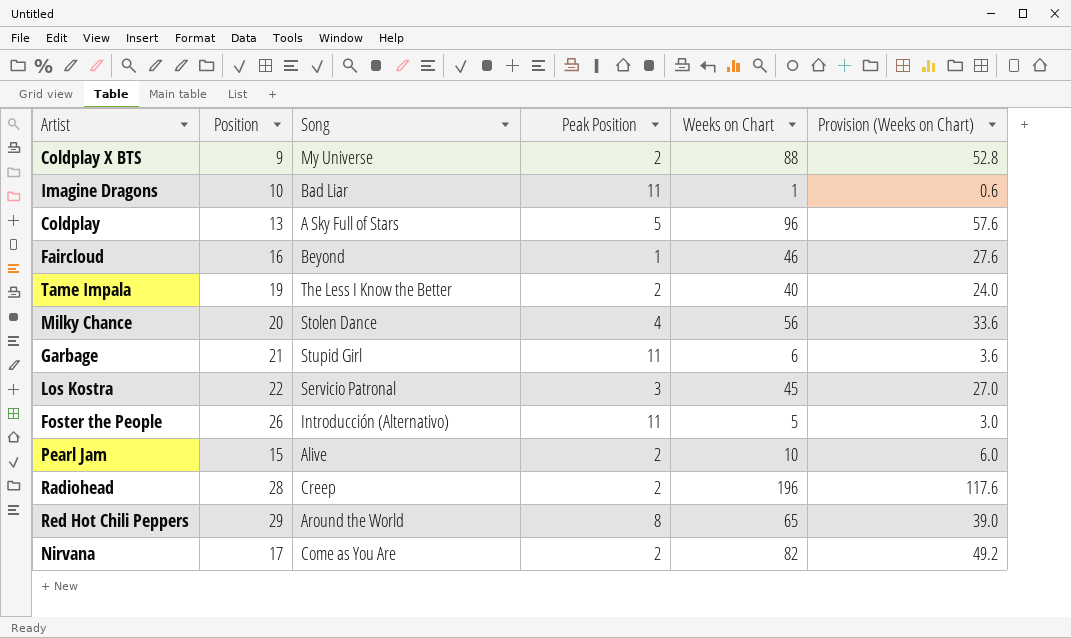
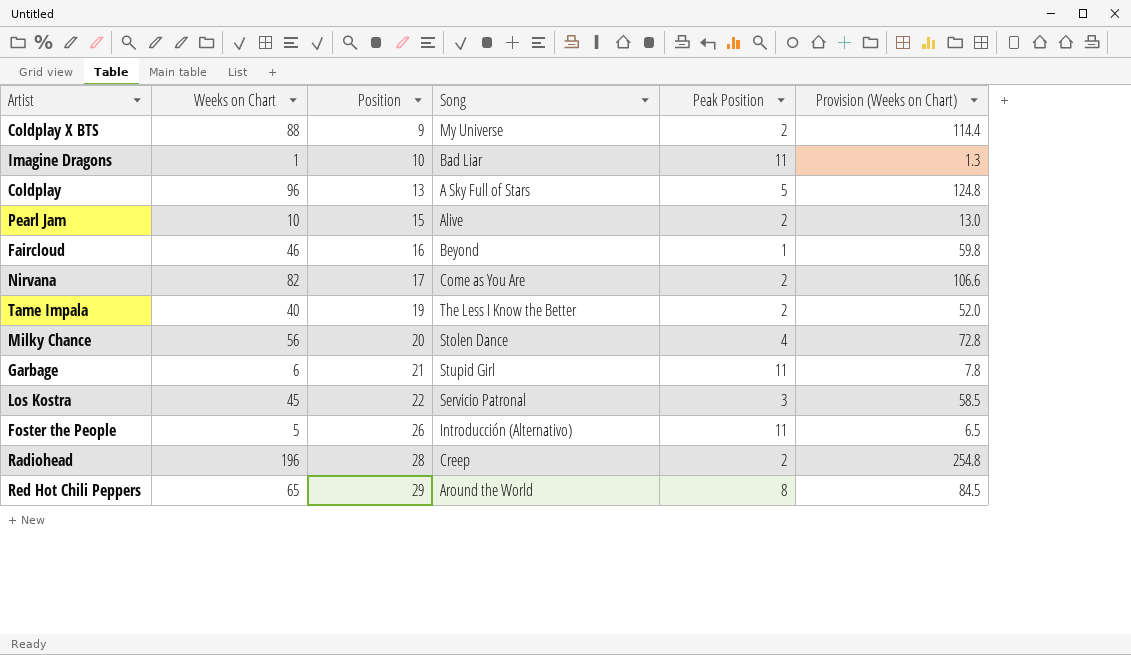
row order: none -> Position ascending
column Weeks on Chart | position: 5 -> 2
column Provision (Weeks on Chart) | formula: [Weeks on Chart] * 0.6 -> [Weeks on Chart] * 1.3

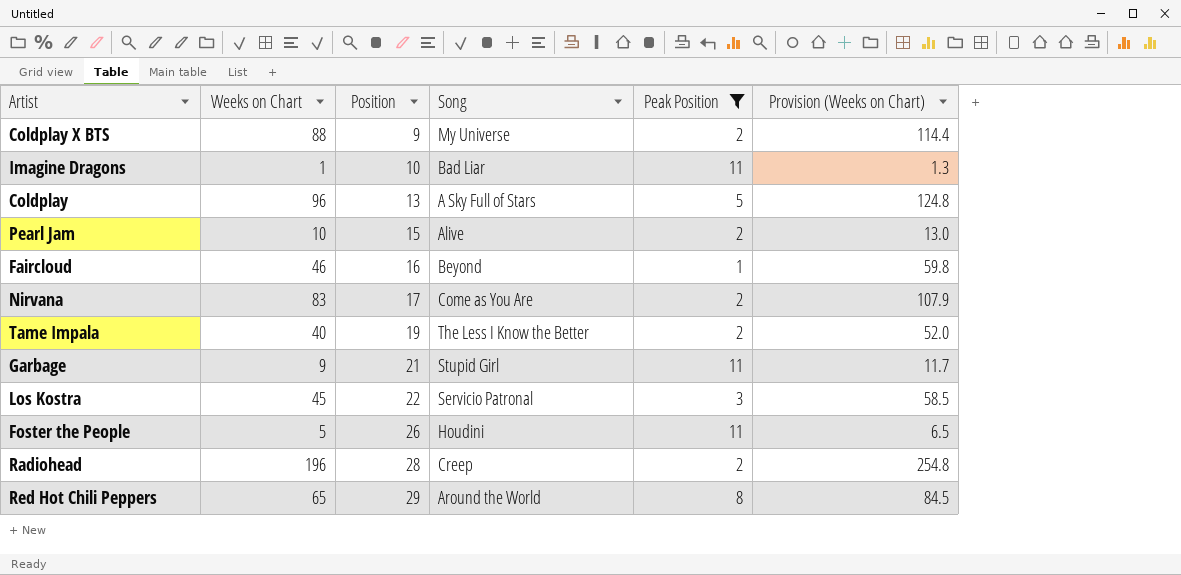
filter: none -> Peak Position != 4
Nirvana | Weeks on Chart: 82 -> 83
Nirvana | Provision (Weeks on Chart): 106.6 -> 107.9
Garbage | Weeks on Chart: 6 -> 9
Garbage | Provision (Weeks on Chart): 7.8 -> 11.7
Foster the People | Song: Introducción (Alternativo) -> Houdini

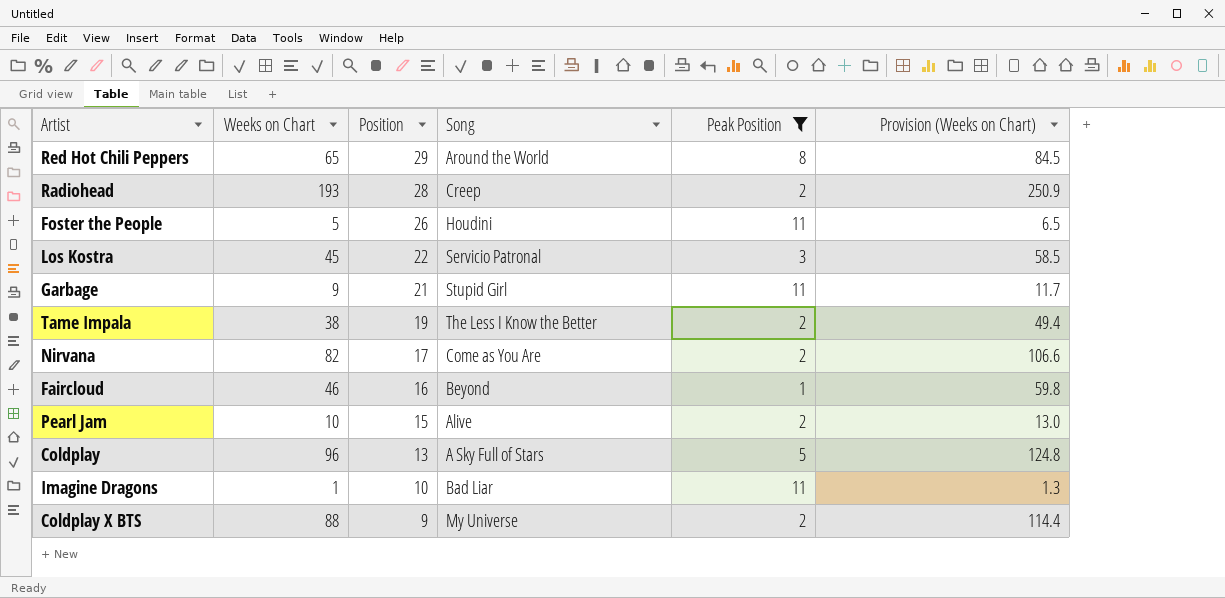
row order: Position ascending -> Position descending
Radiohead | Weeks on Chart: 196 -> 193
Radiohead | Provision (Weeks on Chart): 254.8 -> 250.9
Tame Impala | Weeks on Chart: 40 -> 38
Tame Impala | Provision (Weeks on Chart): 52.0 -> 49.4
Nirvana | Weeks on Chart: 83 -> 82
Nirvana | Provision (Weeks on Chart): 107.9 -> 106.6

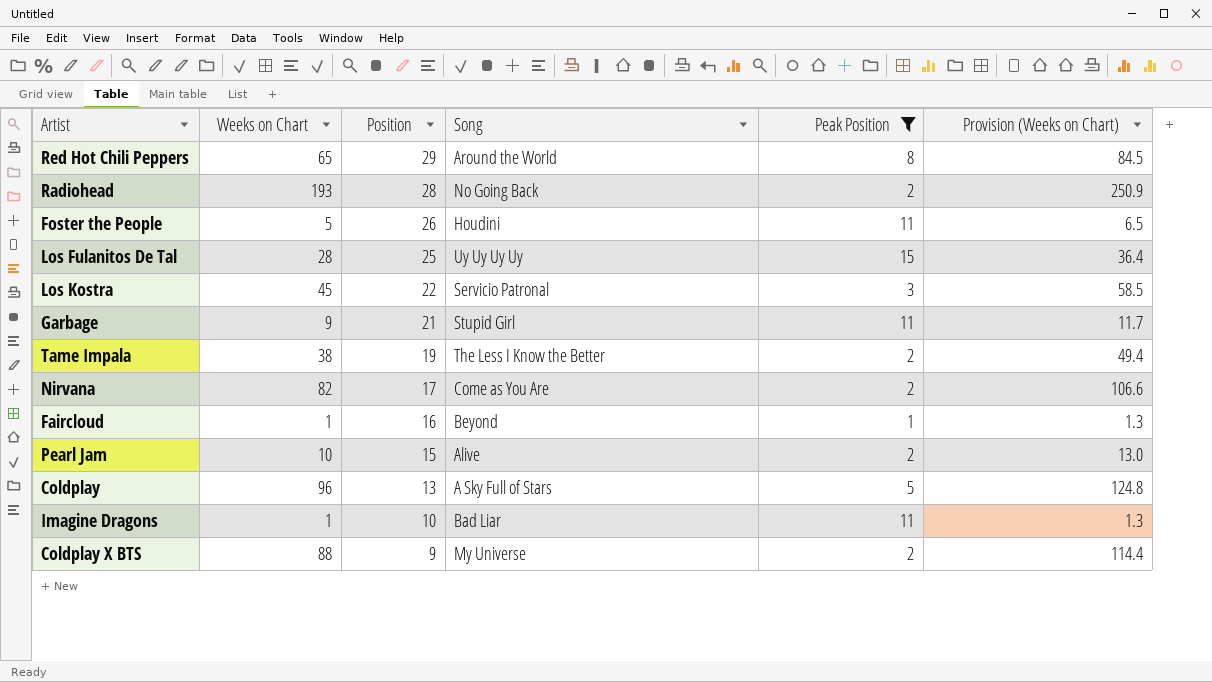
Radiohead | Song: Creep -> No Going Back
row Los Fulanitos De Tal: none -> 28 | 25 | Uy Uy Uy Uy | 15 | 36.4
Faircloud | Weeks on Chart: 46 -> 1
Faircloud | Provision (Weeks on Chart): 59.8 -> 1.3

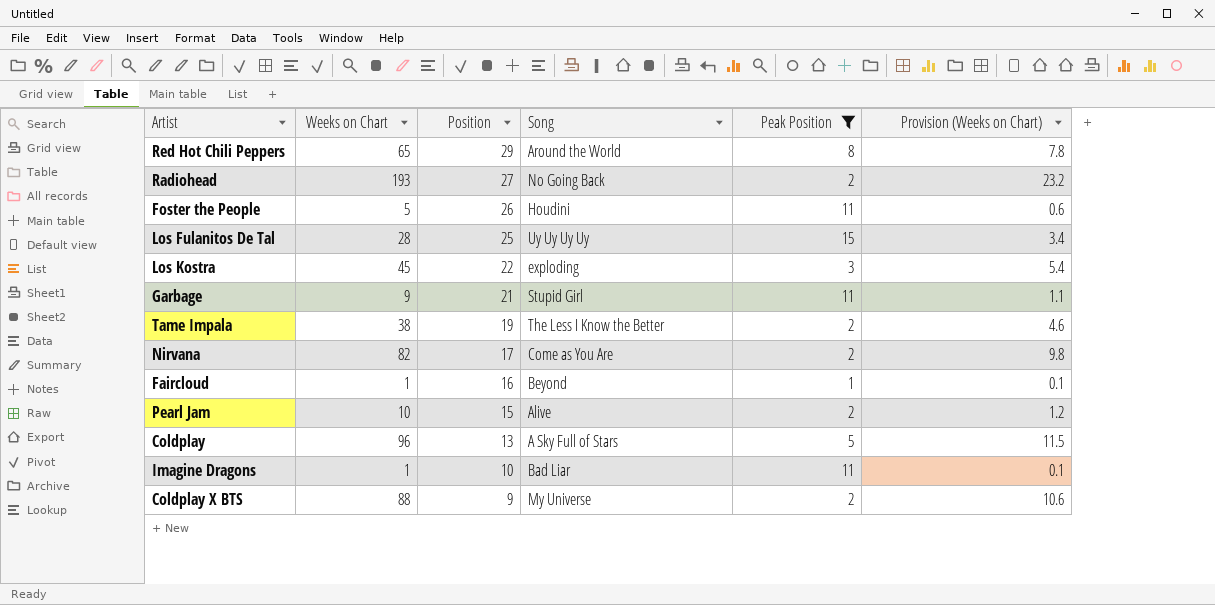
column Provision (Weeks on Chart) | formula: [Weeks on Chart] * 1.3 -> [Weeks on Chart] * 0.12
Radiohead | Position: 28 -> 27
Los Kostra | Song: Servicio Patronal -> exploding

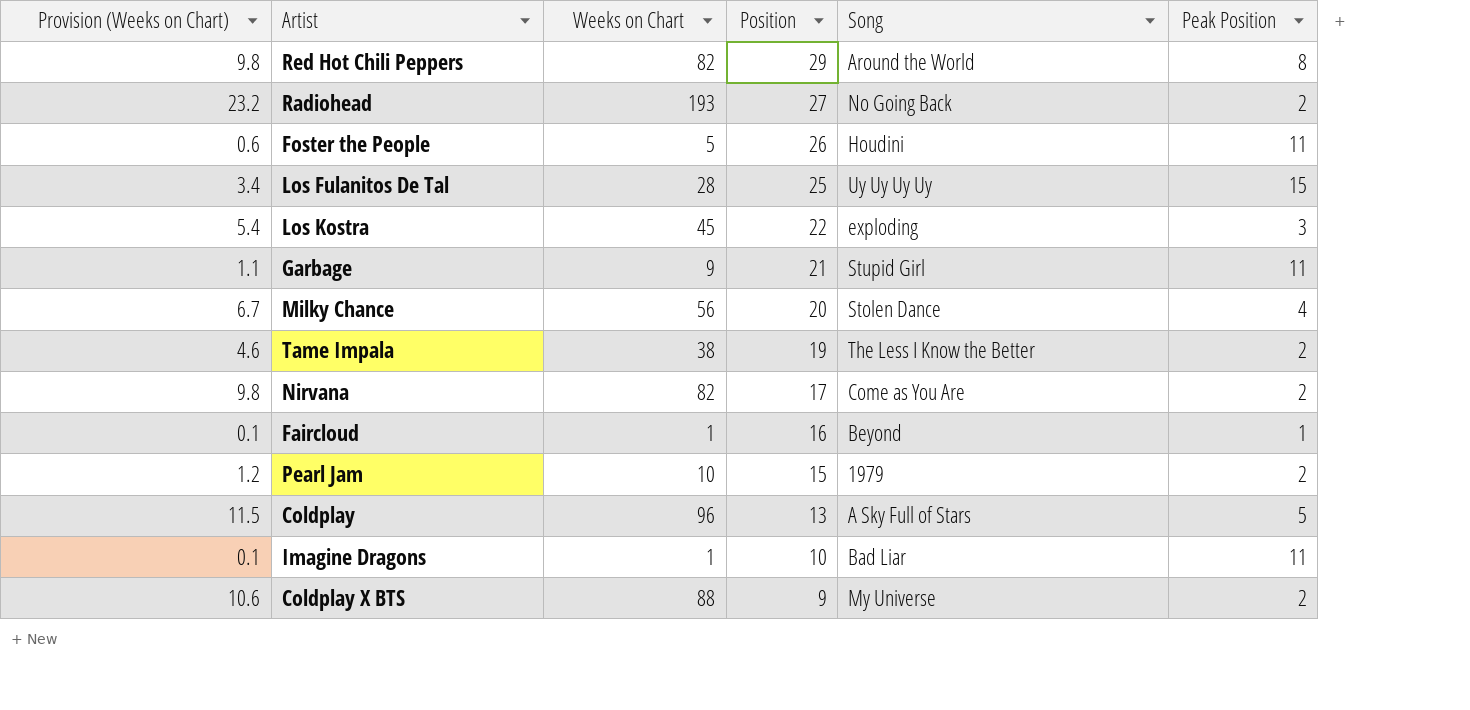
filter: Peak Position != 4 -> none
column Provision (Weeks on Chart) | position: 6 -> 1
Red Hot Chili Peppers | Provision (Weeks on Chart): 7.8 -> 9.8
Red Hot Chili Peppers | Weeks on Chart: 65 -> 82
Pearl Jam | Song: Alive -> 1979

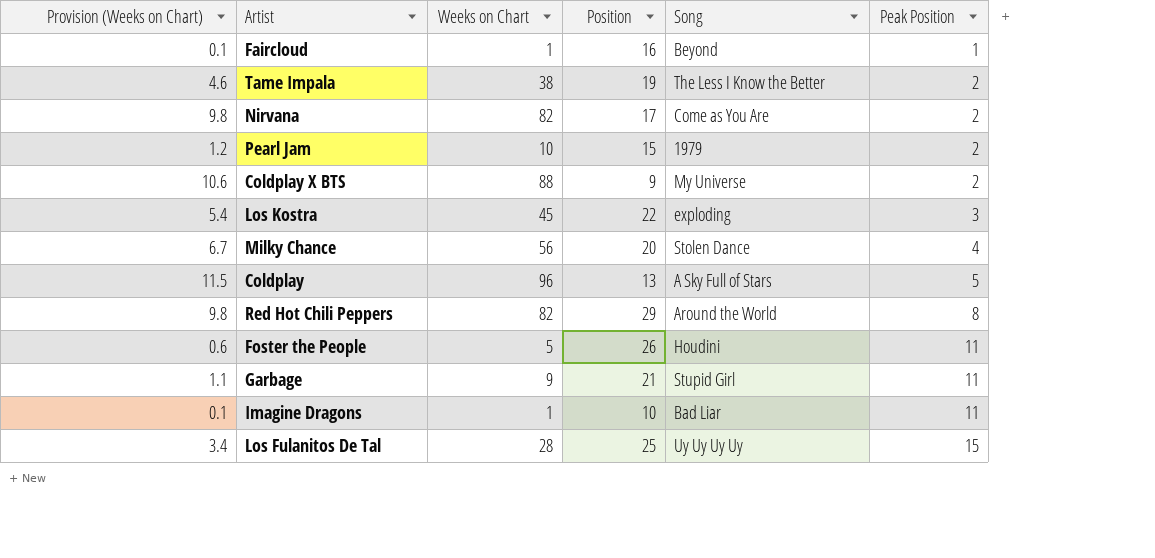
row order: Position descending -> Peak Position ascending
row Radiohead: 23.2 | 193 | 27 | No Going Back | 2 -> none

